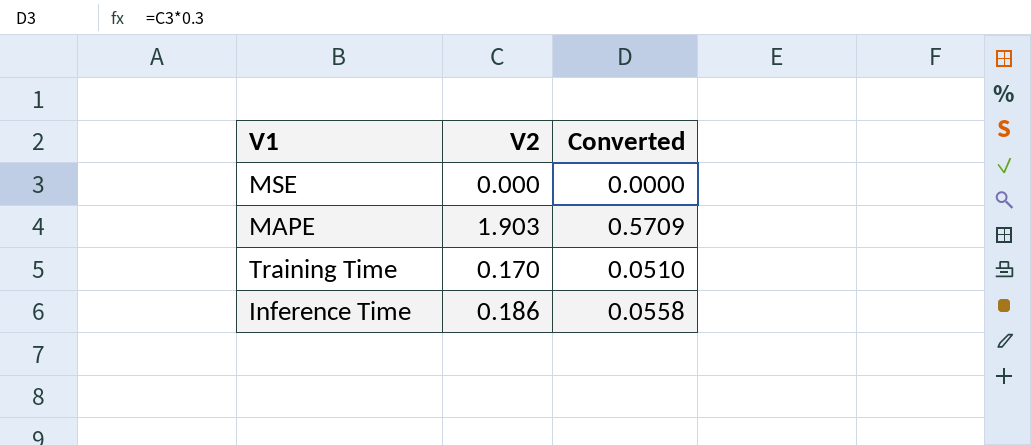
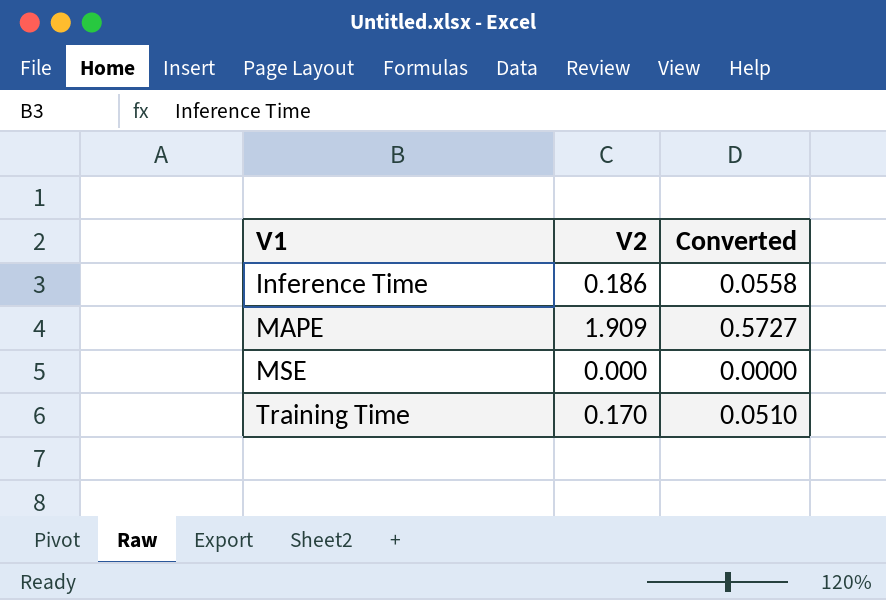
row order: none -> V1 ascending
MAPE | V2: 1.903 -> 1.909
MAPE | Converted: 0.5709 -> 0.5727

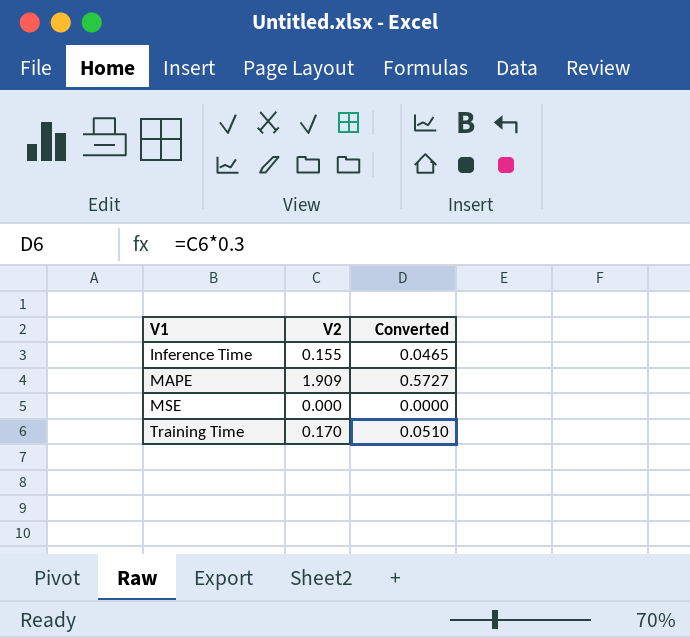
Inference Time | V2: 0.186 -> 0.155
Inference Time | Converted: 0.0558 -> 0.0465

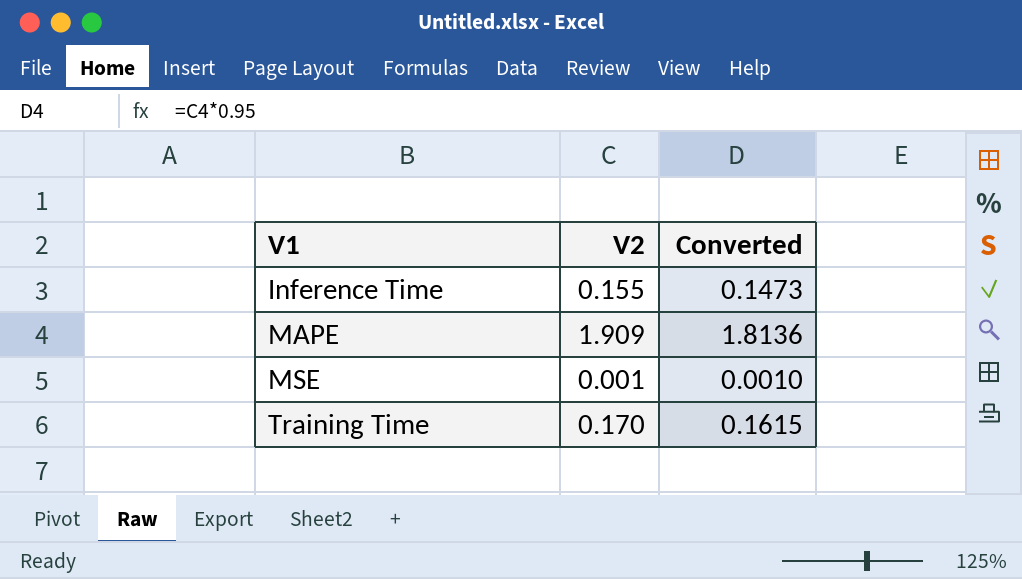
column Converted | formula: [V2] * 0.3 -> [V2] * 0.95
MSE | V2: 0.000 -> 0.001

